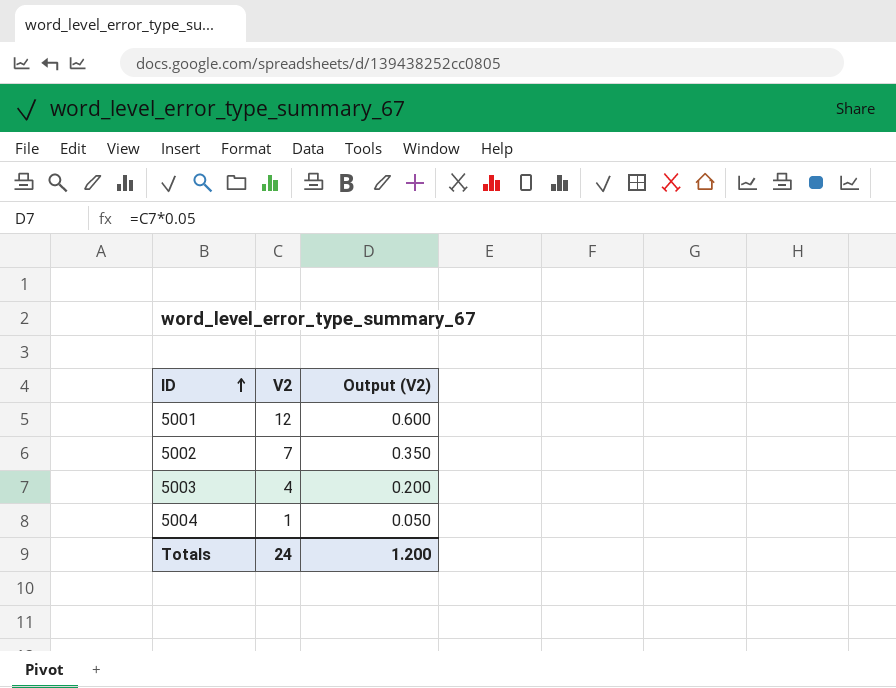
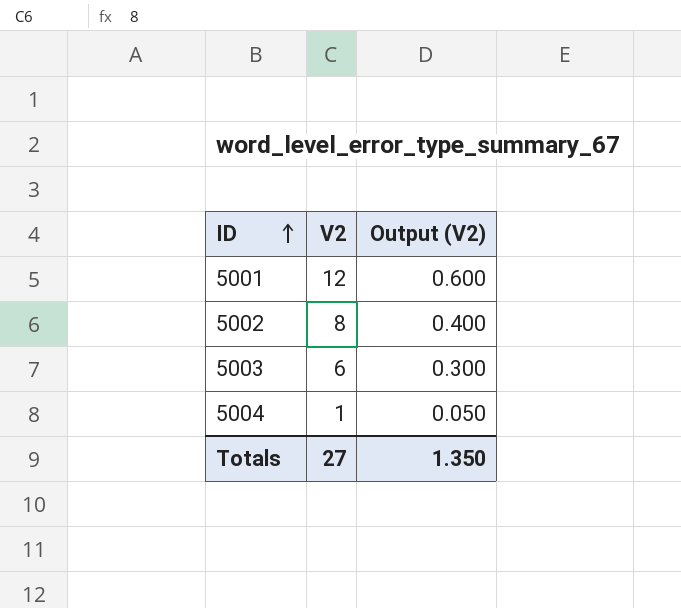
5002 | V2: 7 -> 8
5002 | Output (V2): 0.350 -> 0.400
5003 | V2: 4 -> 6
5003 | Output (V2): 0.200 -> 0.300
Totals | V2: 24 -> 27
Totals | Output (V2): 1.200 -> 1.350

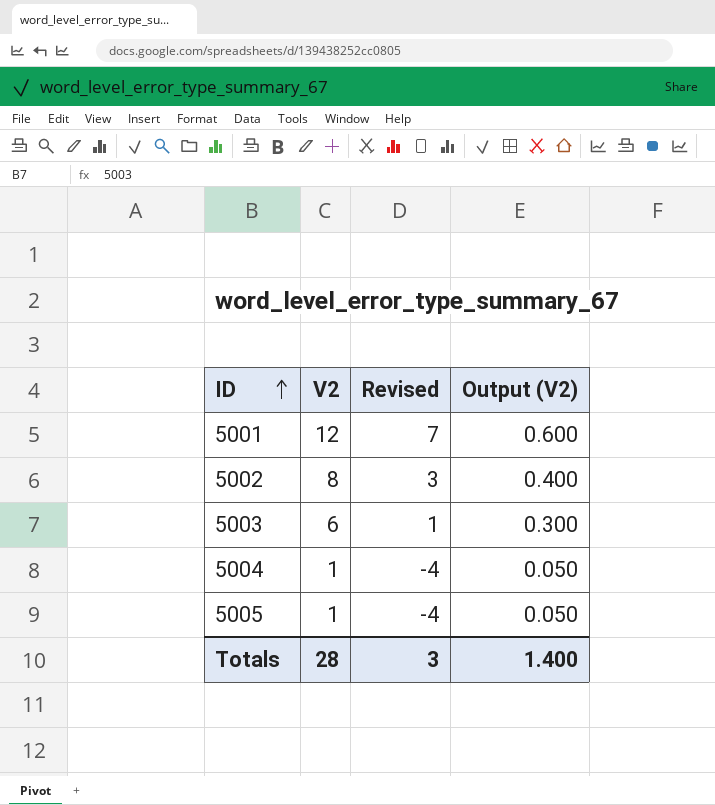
column Revised | formula: none -> [V2] - 5
row 5005: none -> 1 | -4 | 0.050
Totals | V2: 27 -> 28
Totals | Output (V2): 1.350 -> 1.400

